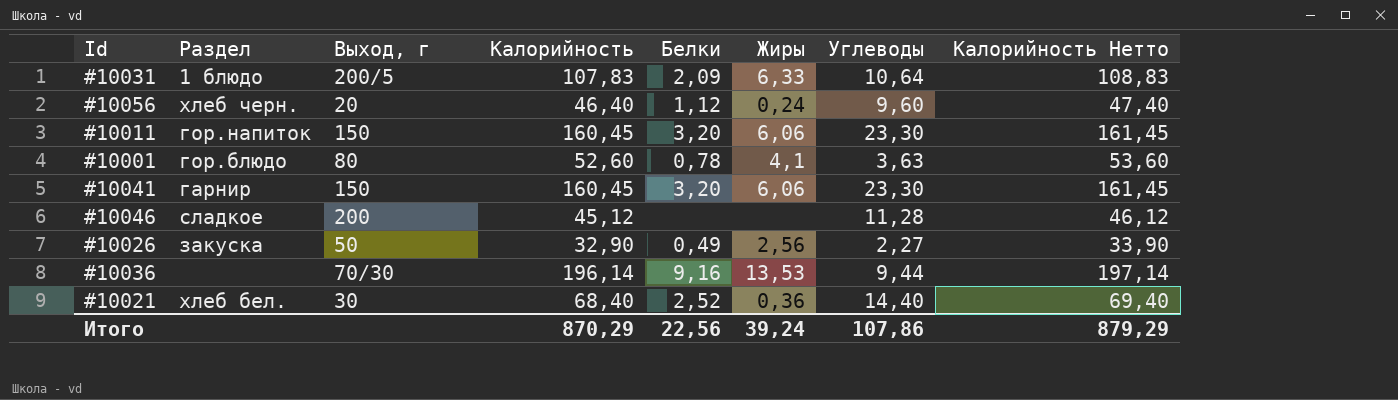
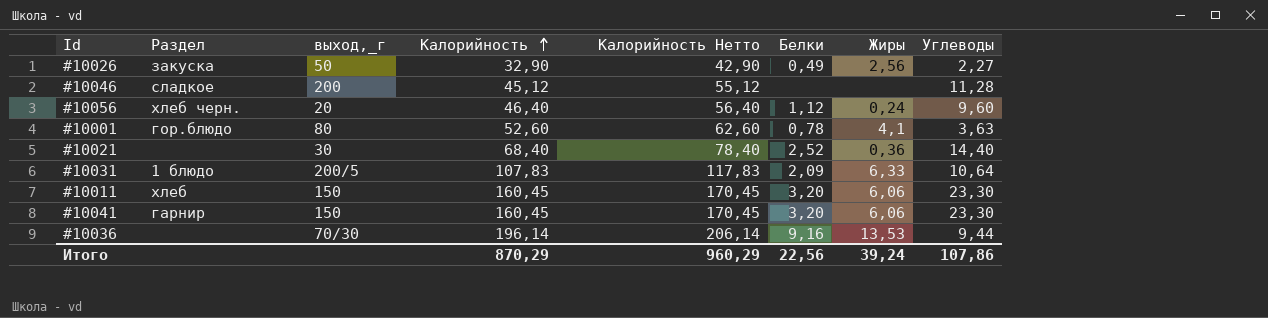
row order: none -> Калорийность ascending
column name: Выход, г -> выход,_г
column Калорийность Нетто | formula: [Калорийность] + 1 -> [Калорийность] + 10
column Калорийность Нетто | position: 8 -> 5
#10021 | Раздел: хлеб бел. -> none
#10011 | Раздел: гор.напиток -> хлеб
Итого | Калорийность Нетто: 879,29 -> 960,29

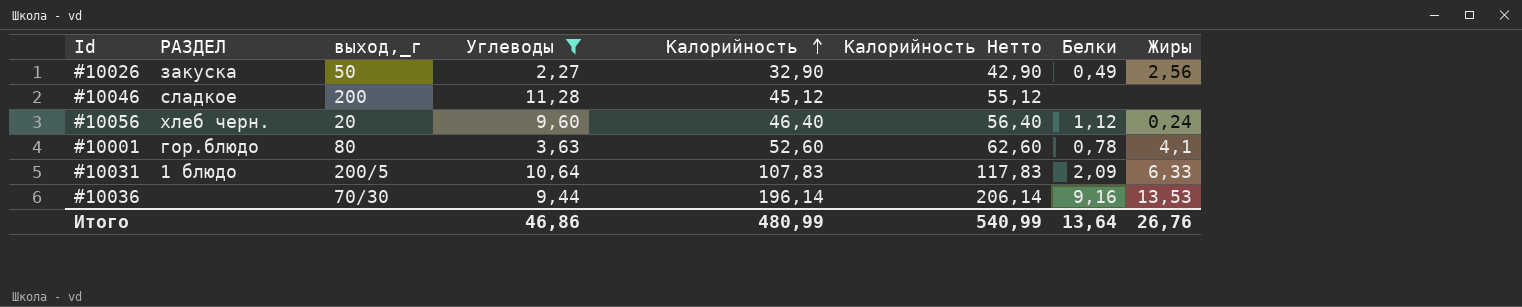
filter: none -> Углеводы <= 11,28
column name: Раздел -> РАЗДЕЛ
column Углеводы | position: 8 -> 4
Итого | Углеводы: 107,86 -> 46,86
Итого | Калорийность: 870,29 -> 480,99
Итого | Калорийность Нетто: 960,29 -> 540,99
Итого | Белки: 22,56 -> 13,64
Итого | Жиры: 39,24 -> 26,76

